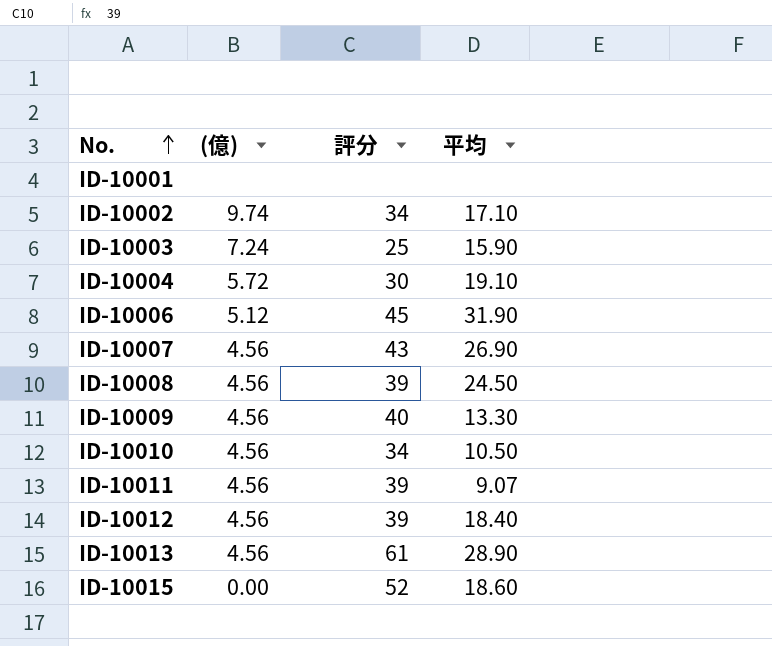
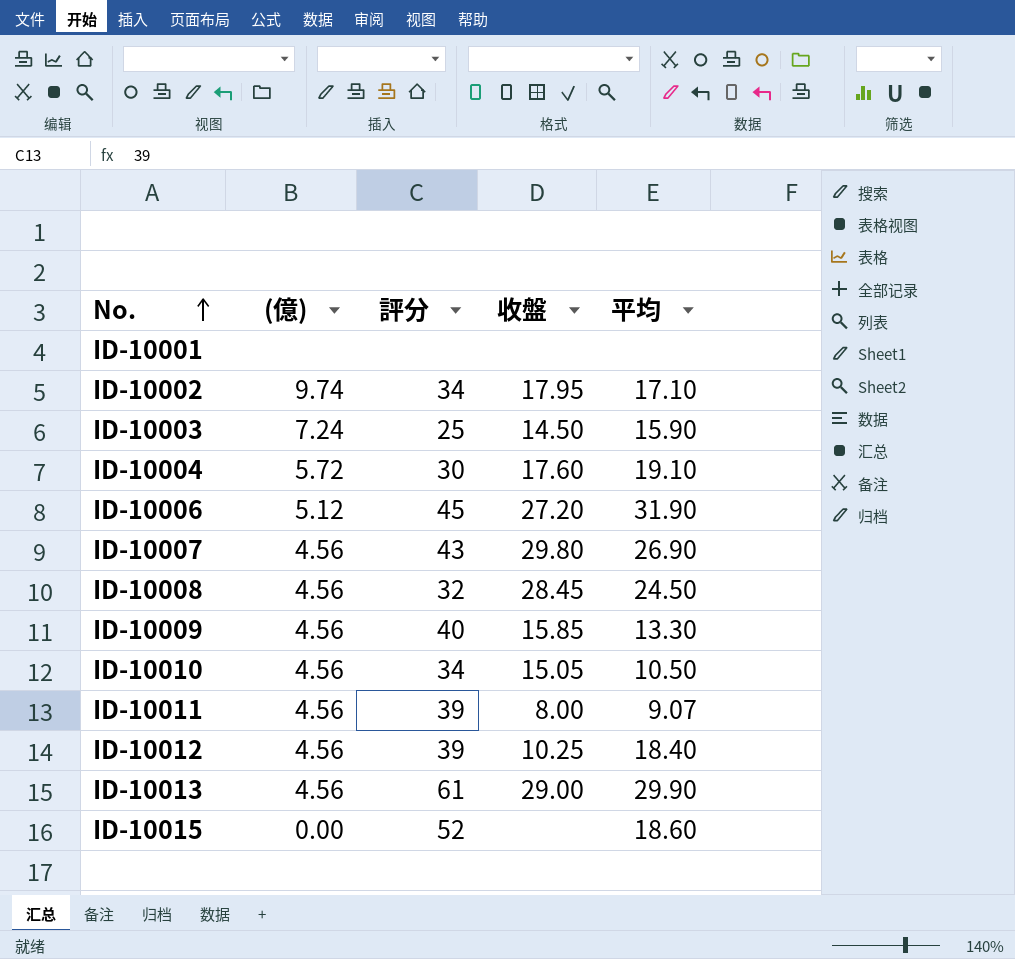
column 收盤 | position: none -> 4
ID-10008 | 評分: 39 -> 32
ID-10013 | 平均: 28.90 -> 29.90

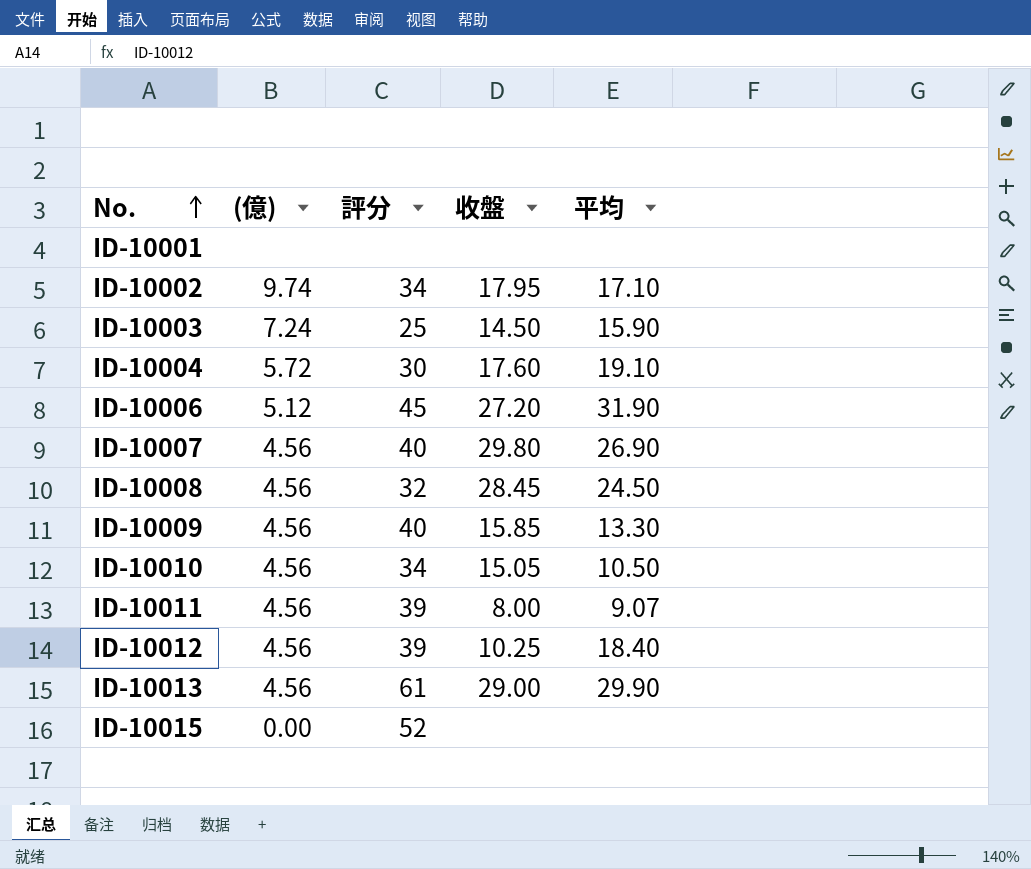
ID-10007 | 評分: 43 -> 40
ID-10015 | 平均: 18.60 -> none

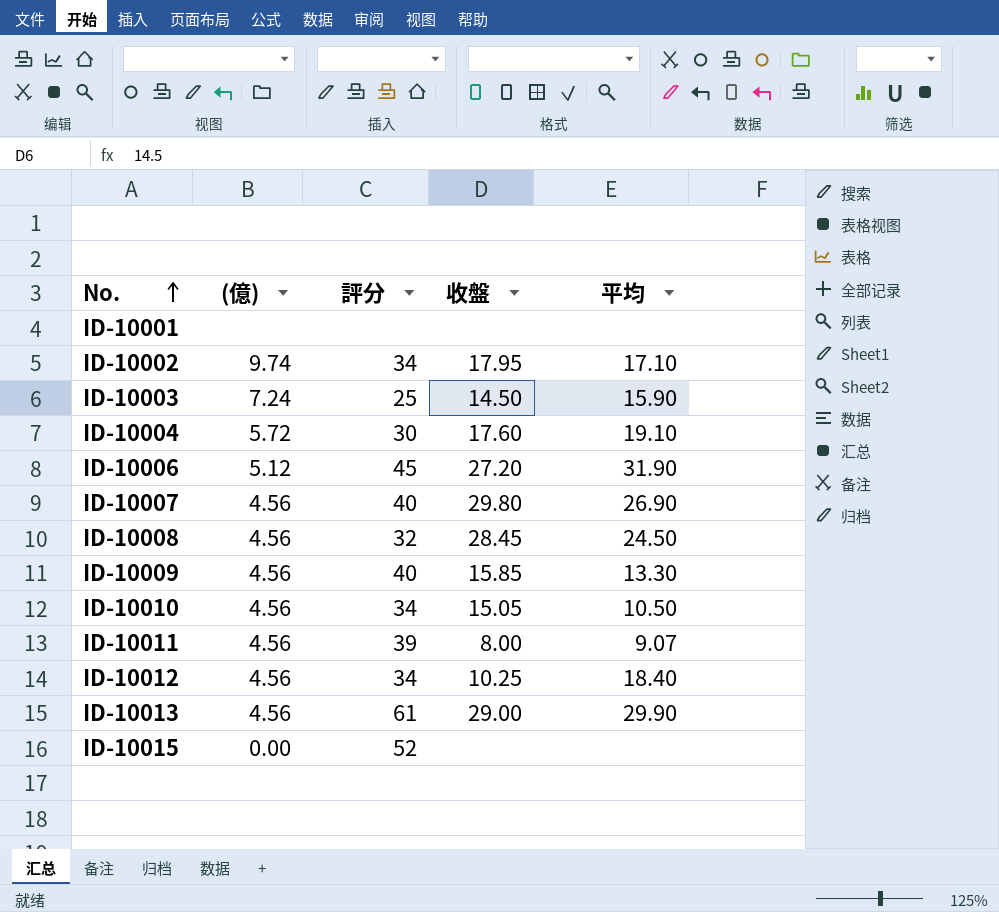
ID-10012 | 評分: 39 -> 34

